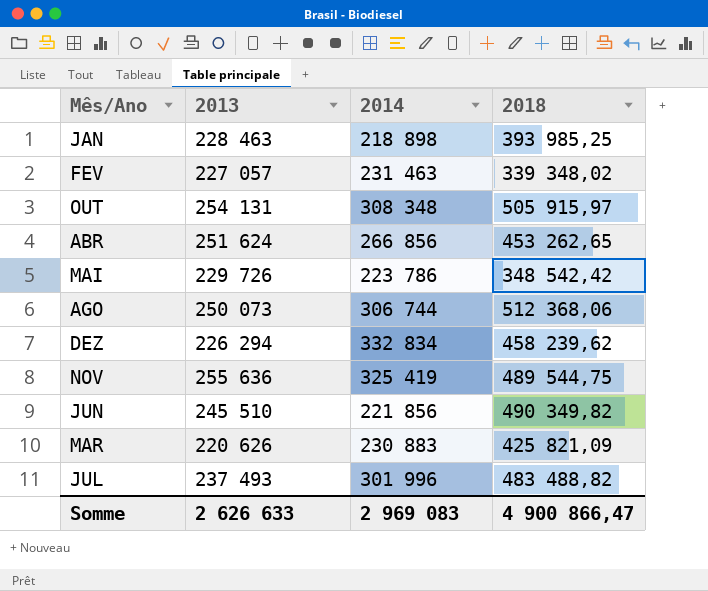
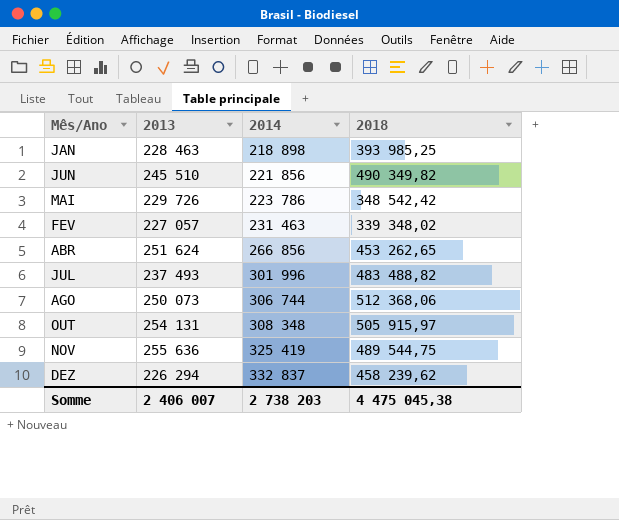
row order: none -> 2014 ascending
row MAR: 220 626 | 230 883 | 425 821,09 -> none
DEZ | 2014: 332 834 -> 332 837
Somme | 2013: 2 626 633 -> 2 406 007
Somme | 2014: 2 969 083 -> 2 738 203
Somme | 2018: 4 900 866,47 -> 4 475 045,38

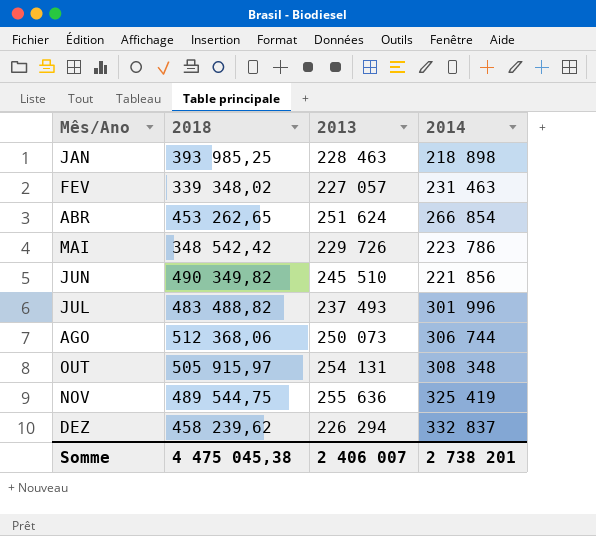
row order: 2014 ascending -> Mês/Ano ascending
column 2018 | position: 4 -> 2
ABR | 2014: 266 856 -> 266 854
Somme | 2014: 2 738 203 -> 2 738 201

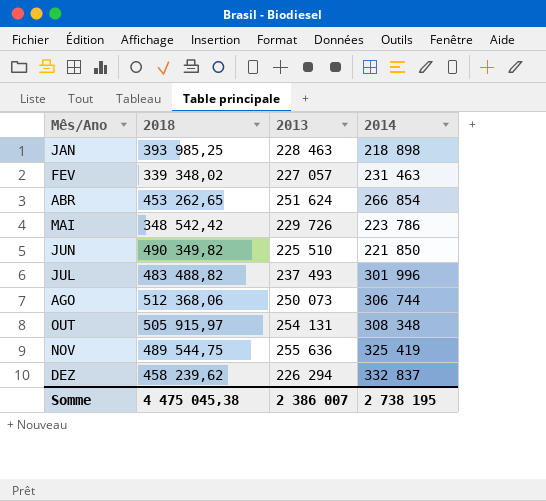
JUN | 2013: 245 510 -> 225 510
JUN | 2014: 221 856 -> 221 850
Somme | 2013: 2 406 007 -> 2 386 007
Somme | 2014: 2 738 201 -> 2 738 195

